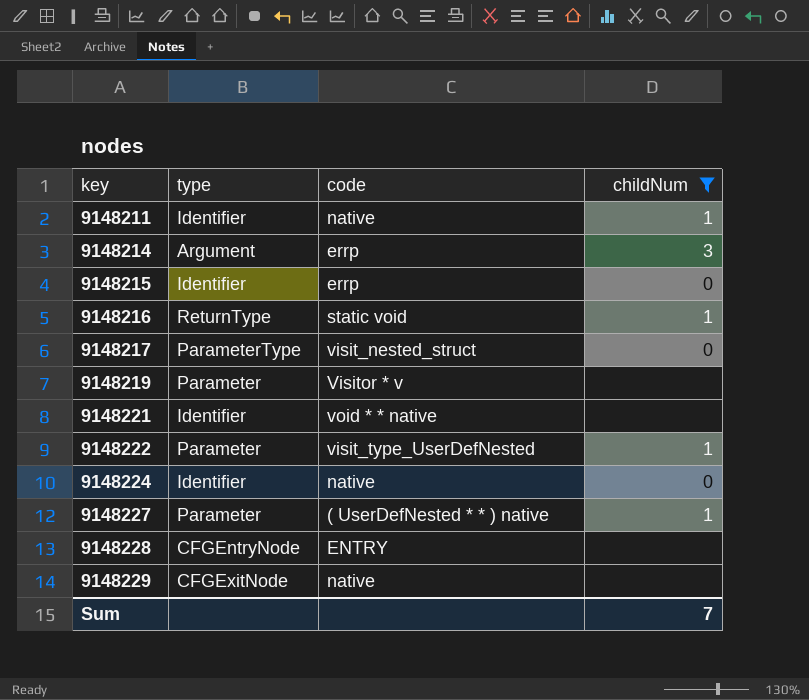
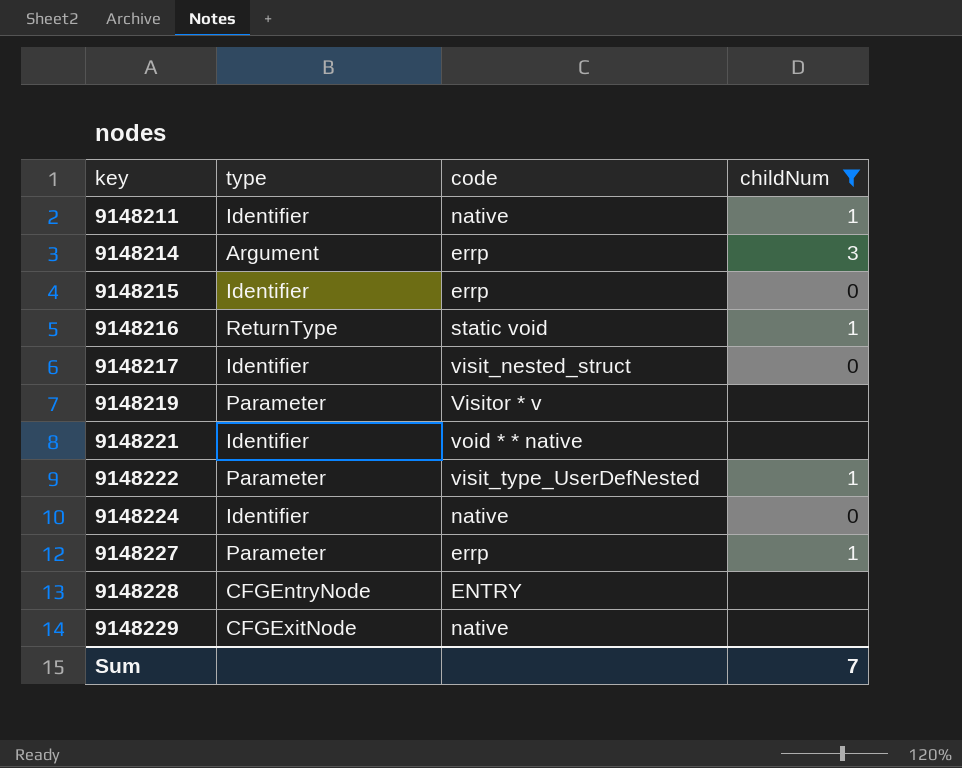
9148217 | type: ParameterType -> Identifier
9148227 | code: ( UserDefNested * * ) native -> errp

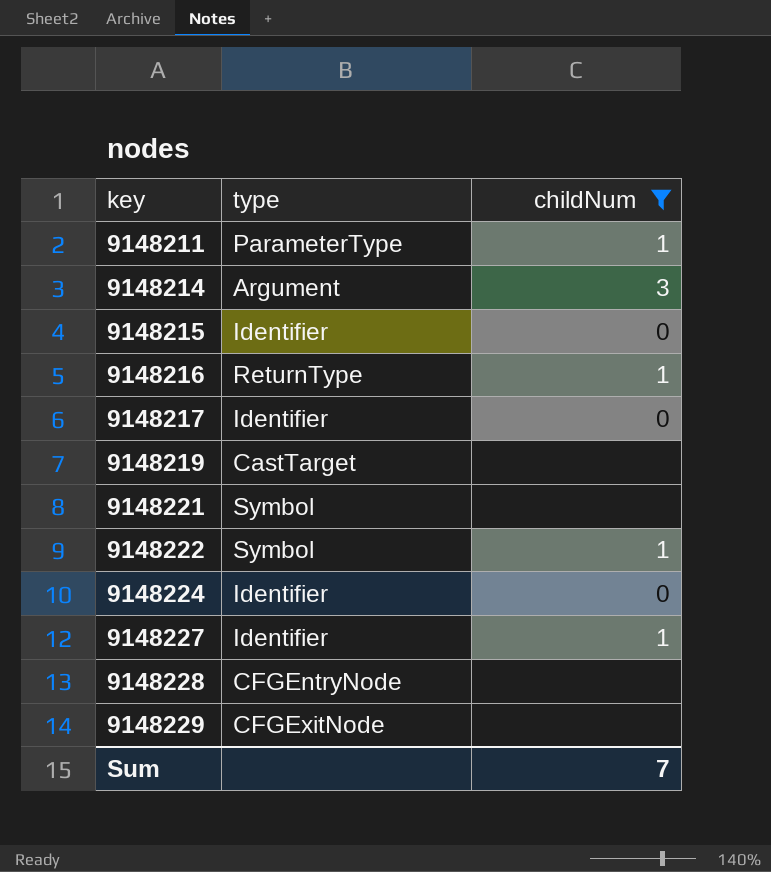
column code | position: 3 -> none
9148211 | type: Identifier -> ParameterType
9148219 | type: Parameter -> CastTarget
9148221 | type: Identifier -> Symbol
9148222 | type: Parameter -> Symbol
9148227 | type: Parameter -> Identifier

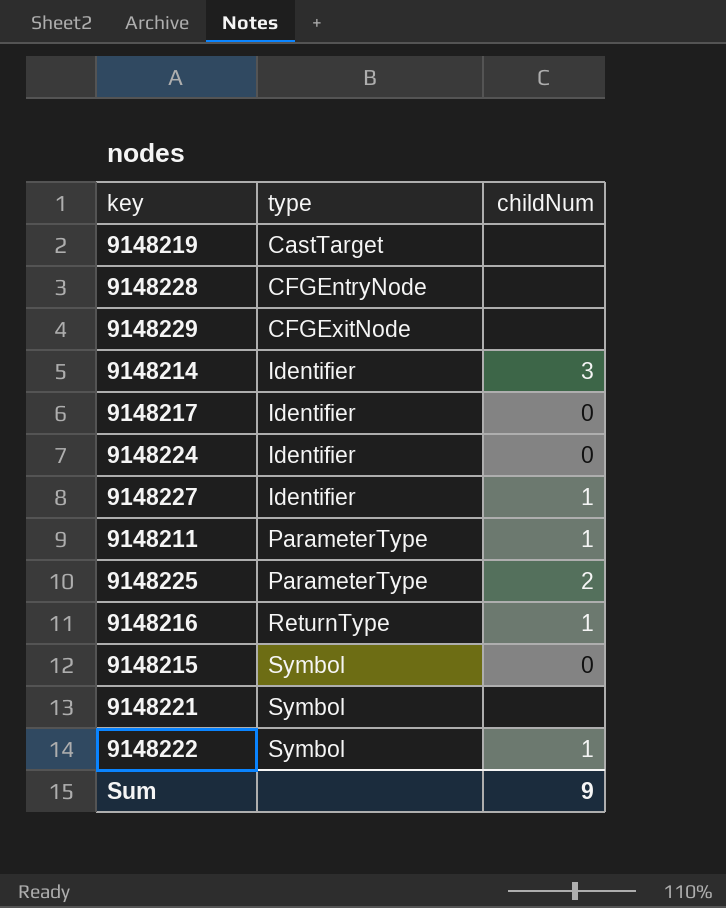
filter: childNum != 2 -> none
row order: key ascending -> type ascending
9148214 | type: Argument -> Identifier
9148215 | type: Identifier -> Symbol
Sum | childNum: 7 -> 9

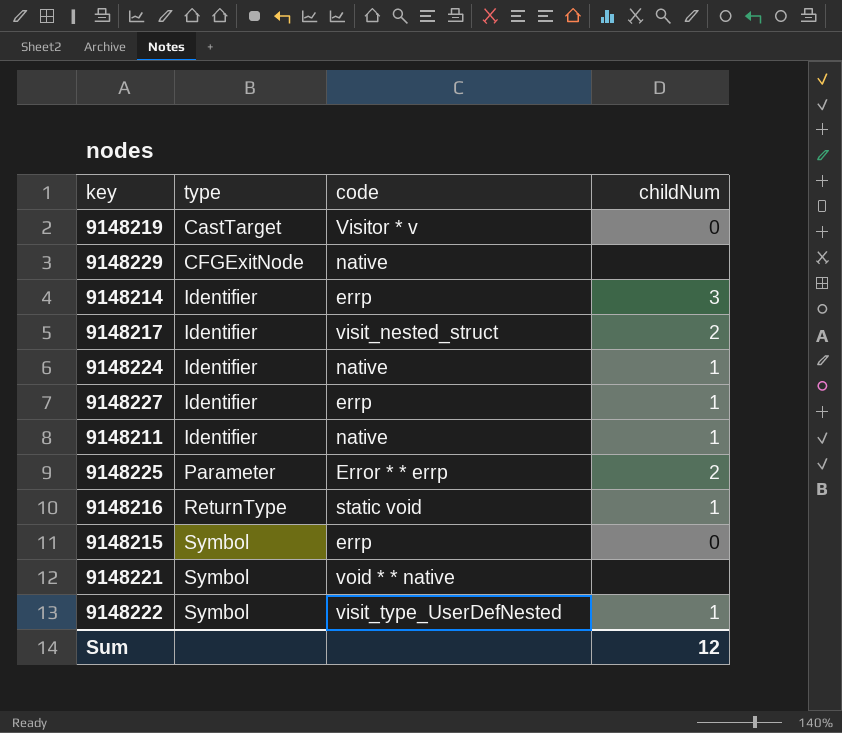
column code | position: none -> 3
row 9148228: CFGEntryNode | none -> none
9148219 | childNum: none -> 0
9148217 | childNum: 0 -> 2
9148224 | childNum: 0 -> 1
9148211 | type: ParameterType -> Identifier
9148225 | type: ParameterType -> Parameter
Sum | childNum: 9 -> 12

